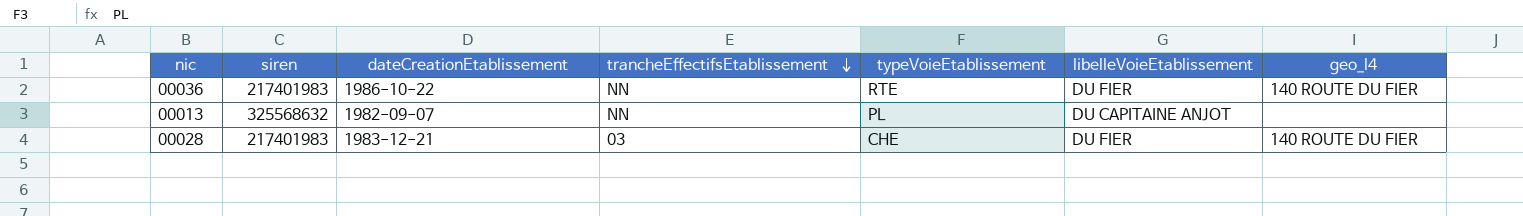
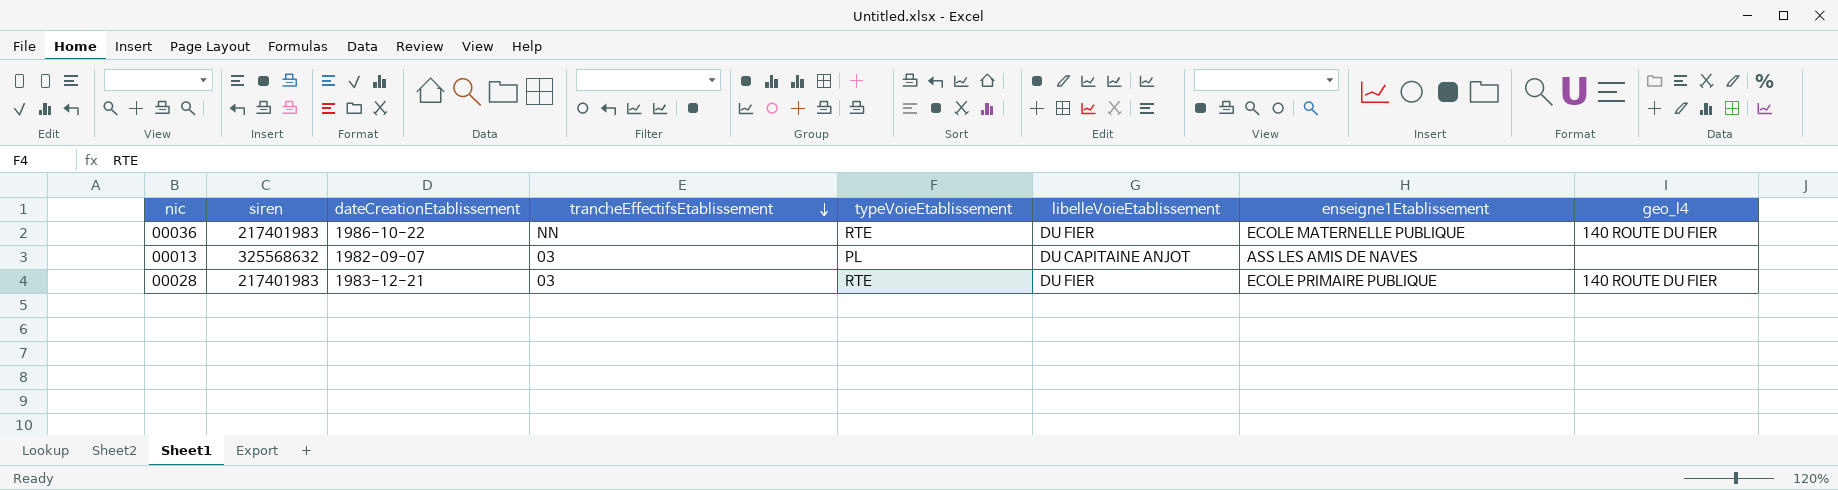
column enseigne1Etablissement | position: none -> 7
00013 | trancheEffectifsEtablissement: NN -> 03
00028 | typeVoieEtablissement: CHE -> RTE

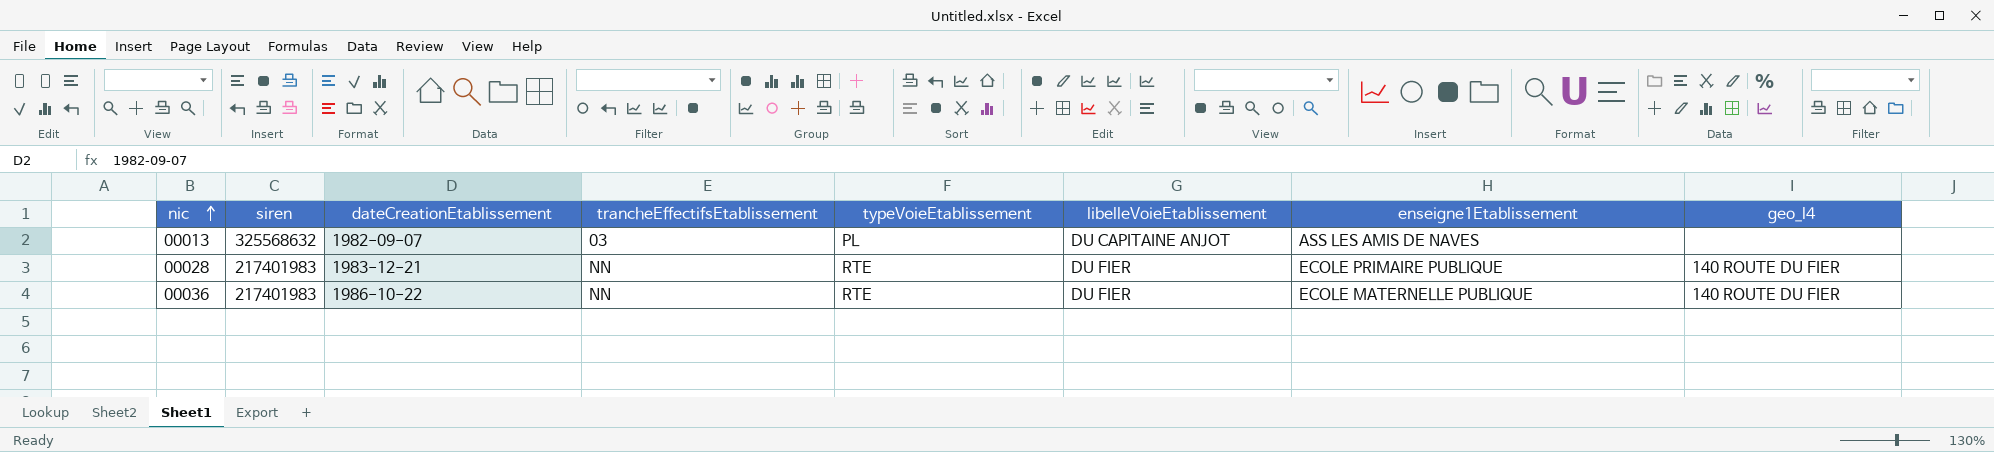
row order: trancheEffectifsEtablissement descending -> nic ascending
00028 | trancheEffectifsEtablissement: 03 -> NN

